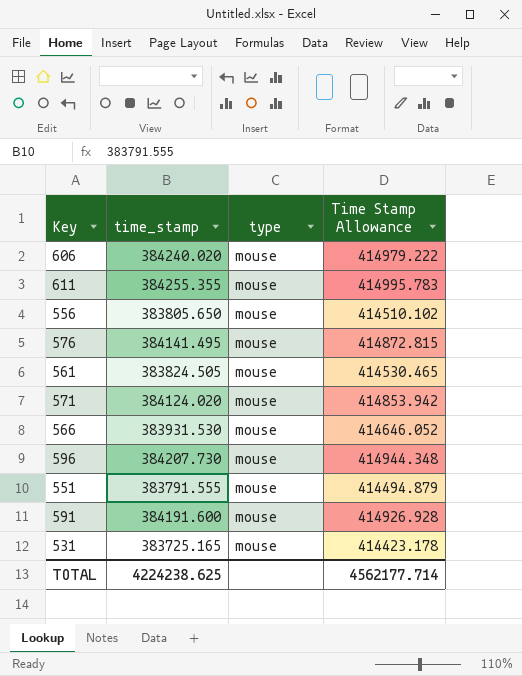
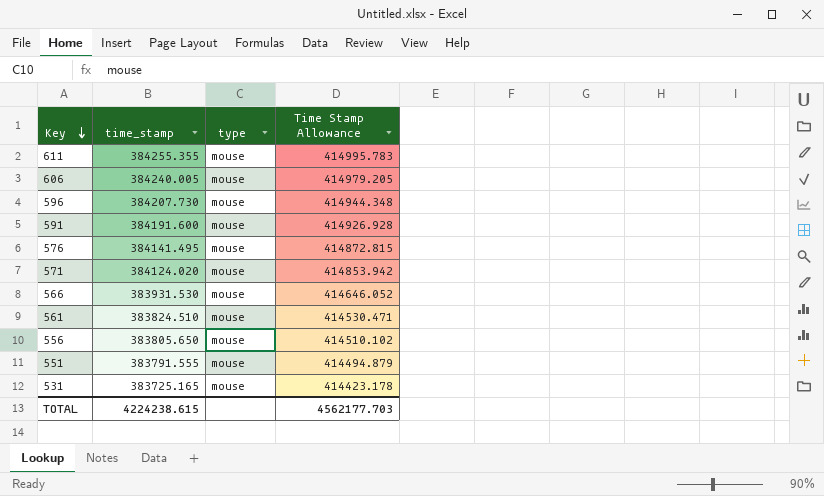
row order: none -> Key descending
606 | time_stamp: 384240.020 -> 384240.005
606 | Time Stamp Allowance: 414979.222 -> 414979.205
561 | time_stamp: 383824.505 -> 383824.510
561 | Time Stamp Allowance: 414530.465 -> 414530.471
TOTAL | time_stamp: 4224238.625 -> 4224238.615
TOTAL | Time Stamp Allowance: 4562177.714 -> 4562177.703

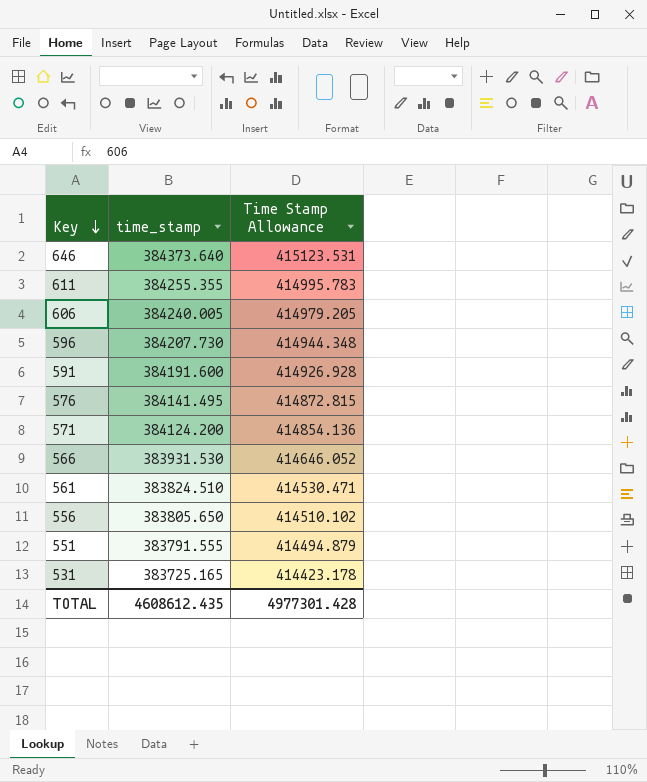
column type | position: 3 -> none
row 646: none -> 384373.640 | 415123.531
571 | time_stamp: 384124.020 -> 384124.200
571 | Time Stamp Allowance: 414853.942 -> 414854.136
TOTAL | time_stamp: 4224238.615 -> 4608612.435
TOTAL | Time Stamp Allowance: 4562177.703 -> 4977301.428

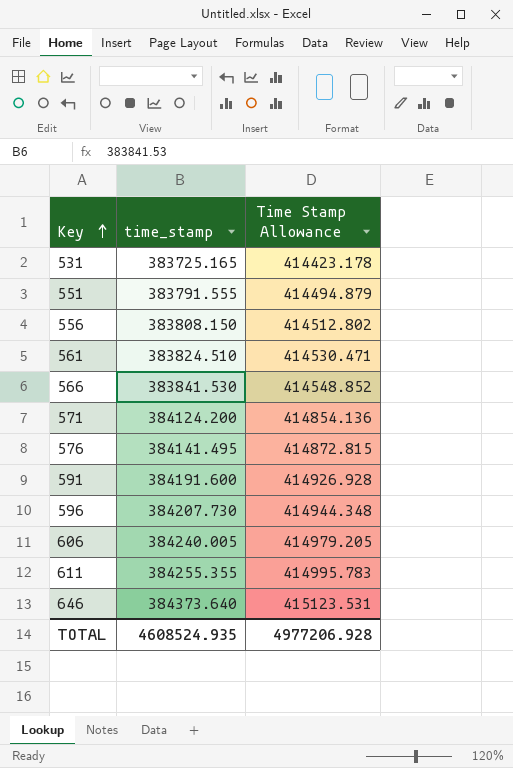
row order: Key descending -> Key ascending
556 | time_stamp: 383805.650 -> 383808.150
556 | Time Stamp Allowance: 414510.102 -> 414512.802
566 | time_stamp: 383931.530 -> 383841.530
566 | Time Stamp Allowance: 414646.052 -> 414548.852
TOTAL | time_stamp: 4608612.435 -> 4608524.935
TOTAL | Time Stamp Allowance: 4977301.428 -> 4977206.928

